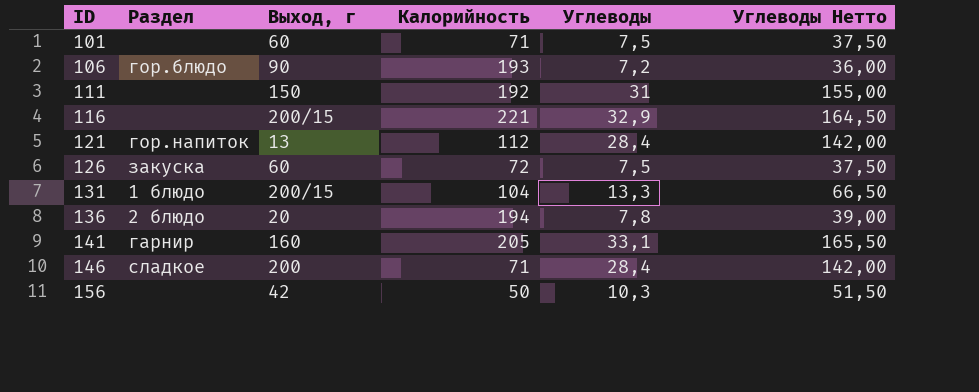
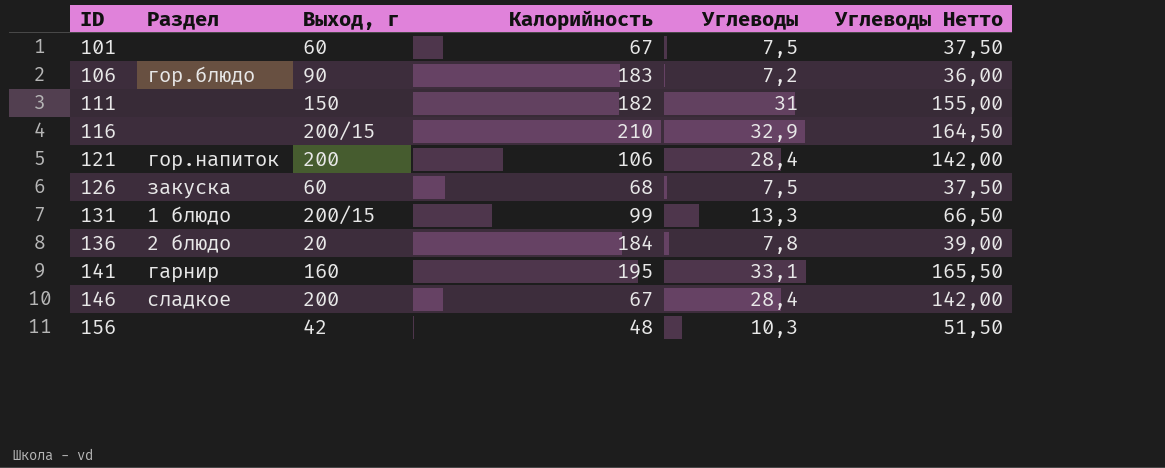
101 | Калорийность: 71 -> 67
106 | Калорийность: 193 -> 183
111 | Калорийность: 192 -> 182
116 | Калорийность: 221 -> 210
121 | Выход, г: 13 -> 200
121 | Калорийность: 112 -> 106
126 | Калорийность: 72 -> 68
131 | Калорийность: 104 -> 99
136 | Калорийность: 194 -> 184
141 | Калорийность: 205 -> 195
146 | Калорийность: 71 -> 67
156 | Калорийность: 50 -> 48

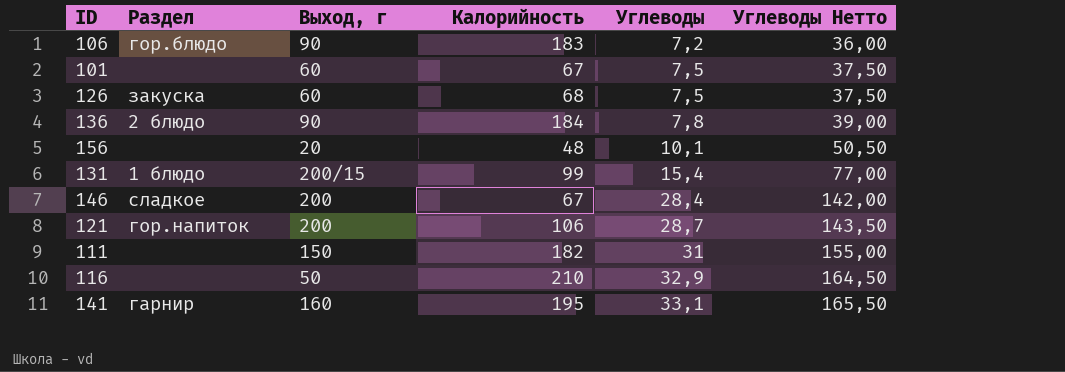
row order: ID ascending -> Углеводы ascending
136 | Выход, г: 20 -> 90
156 | Выход, г: 42 -> 20
156 | Углеводы: 10,3 -> 10,1
156 | Углеводы Нетто: 51,50 -> 50,50
131 | Углеводы: 13,3 -> 15,4
131 | Углеводы Нетто: 66,50 -> 77,00
121 | Углеводы: 28,4 -> 28,7
121 | Углеводы Нетто: 142,00 -> 143,50
116 | Выход, г: 200/15 -> 50

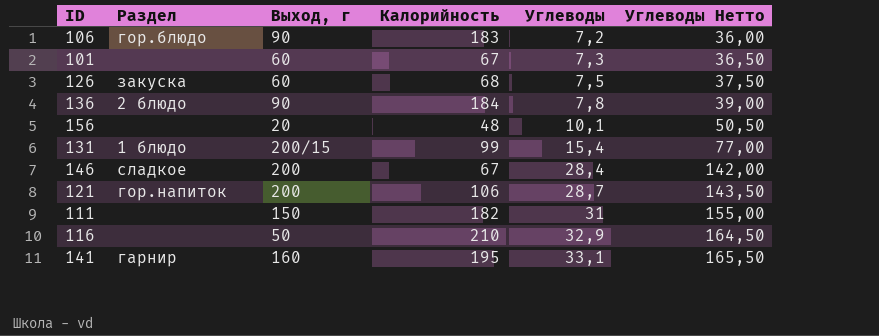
101 | Углеводы: 7,5 -> 7,3
101 | Углеводы Нетто: 37,50 -> 36,50

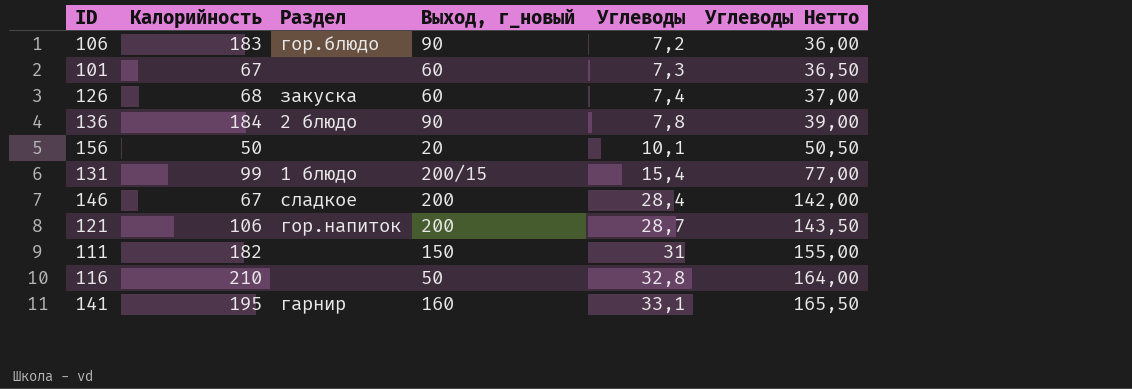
column Калорийность | position: 4 -> 2
column name: Выход, г -> Выход, г_новый
126 | Углеводы: 7,5 -> 7,4
126 | Углеводы Нетто: 37,50 -> 37,00
156 | Калорийность: 48 -> 50
116 | Углеводы: 32,9 -> 32,8
116 | Углеводы Нетто: 164,50 -> 164,00

